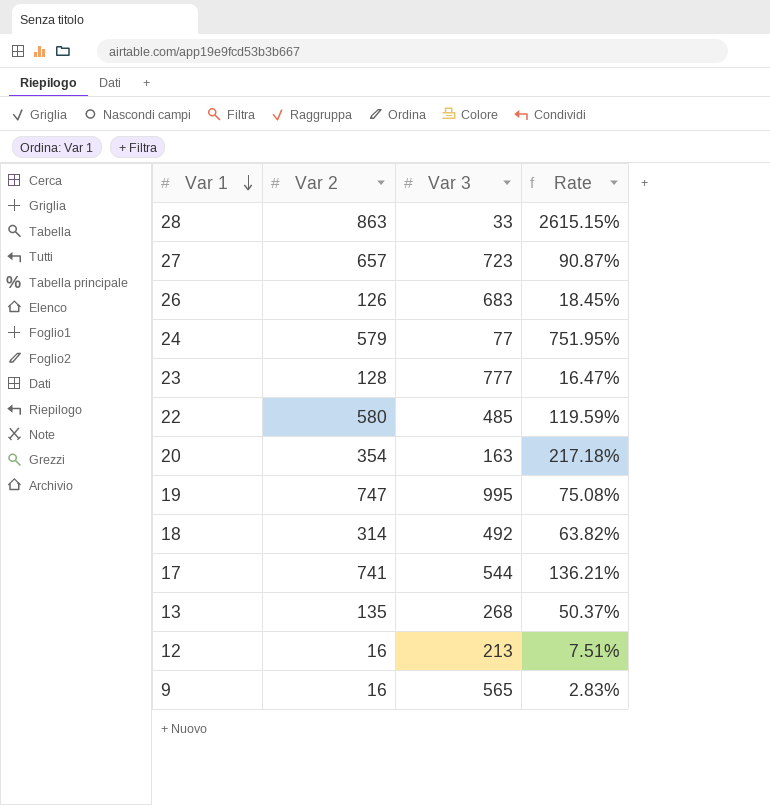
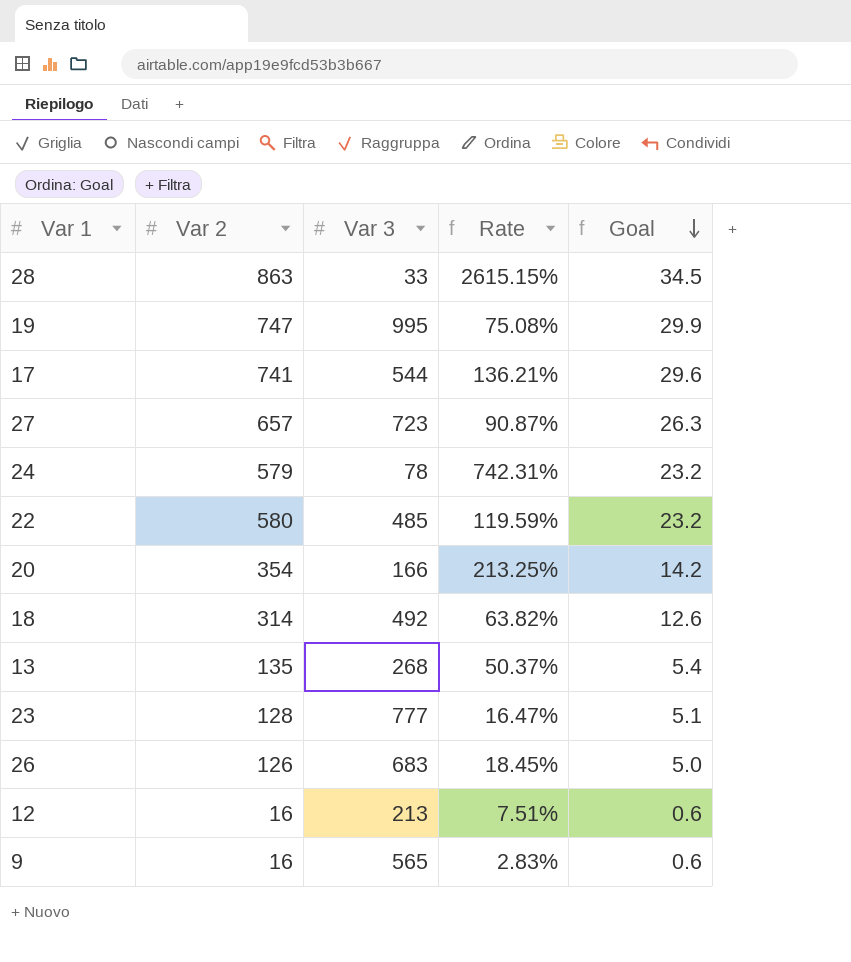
row order: Var 1 descending -> Goal descending
column Goal | formula: none -> [Var 2] * 0.04
24 | Var 3: 77 -> 78
24 | Rate: 751.95% -> 742.31%
20 | Var 3: 163 -> 166
20 | Rate: 217.18% -> 213.25%

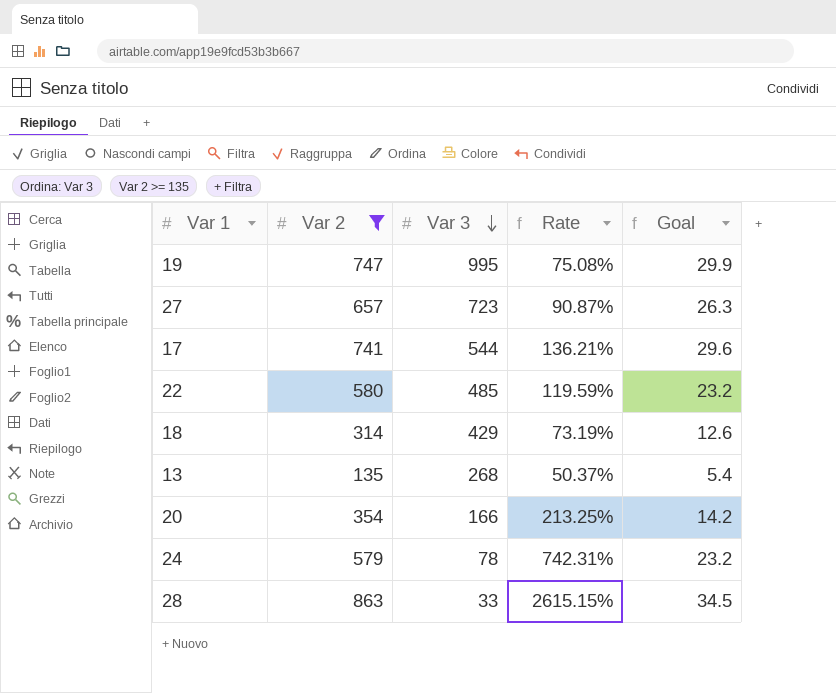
filter: none -> Var 2 >= 135
row order: Goal descending -> Var 3 descending
18 | Var 3: 492 -> 429
18 | Rate: 63.82% -> 73.19%

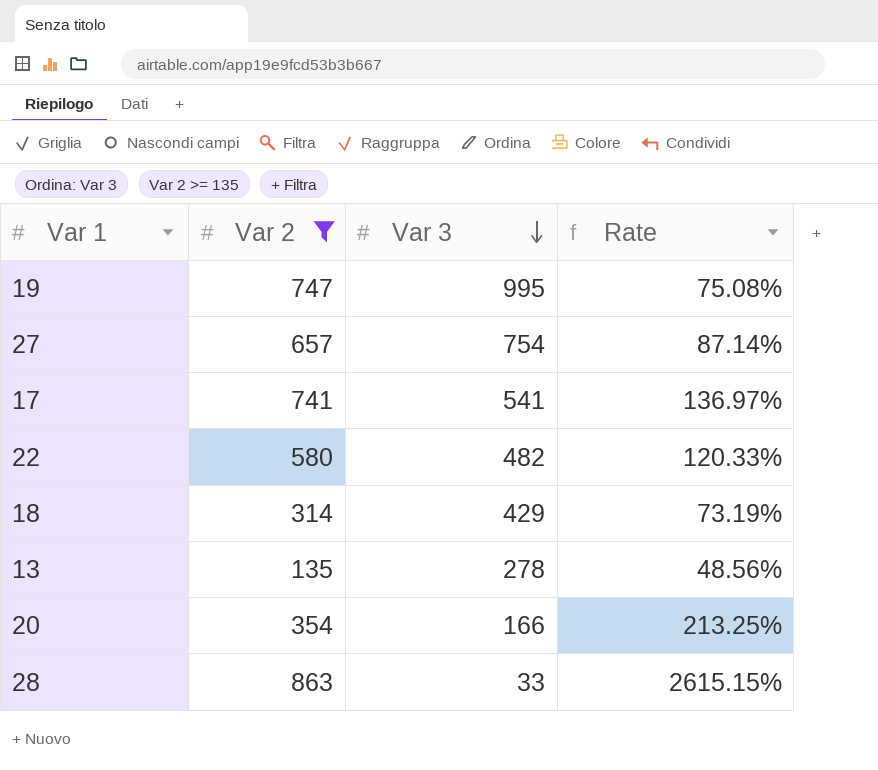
column Goal | formula: [Var 2] * 0.04 -> none
row 24: 579 | 78 | 742.31% | 23.2 -> none
27 | Var 3: 723 -> 754
27 | Rate: 90.87% -> 87.14%
17 | Var 3: 544 -> 541
17 | Rate: 136.21% -> 136.97%
22 | Var 3: 485 -> 482
22 | Rate: 119.59% -> 120.33%
13 | Var 3: 268 -> 278
13 | Rate: 50.37% -> 48.56%

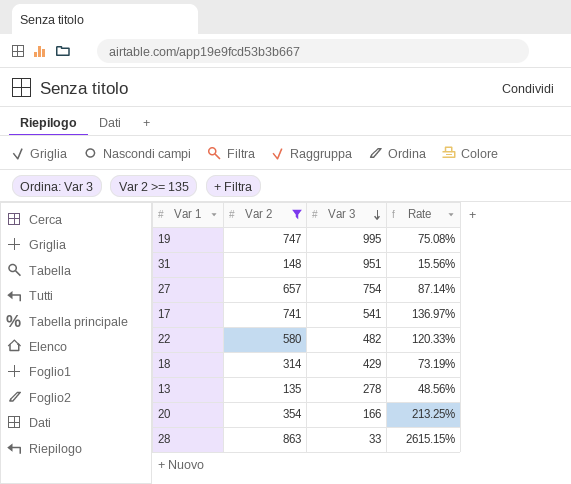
row 31: none -> 148 | 951 | 15.56%

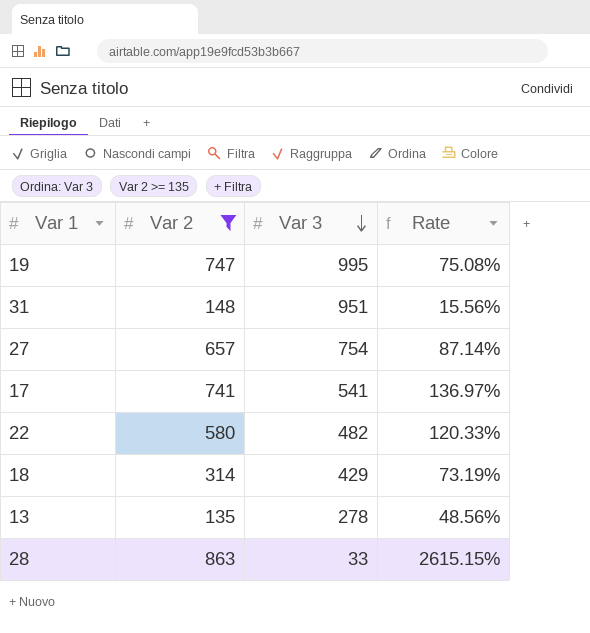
row 20: 354 | 166 | 213.25% -> none

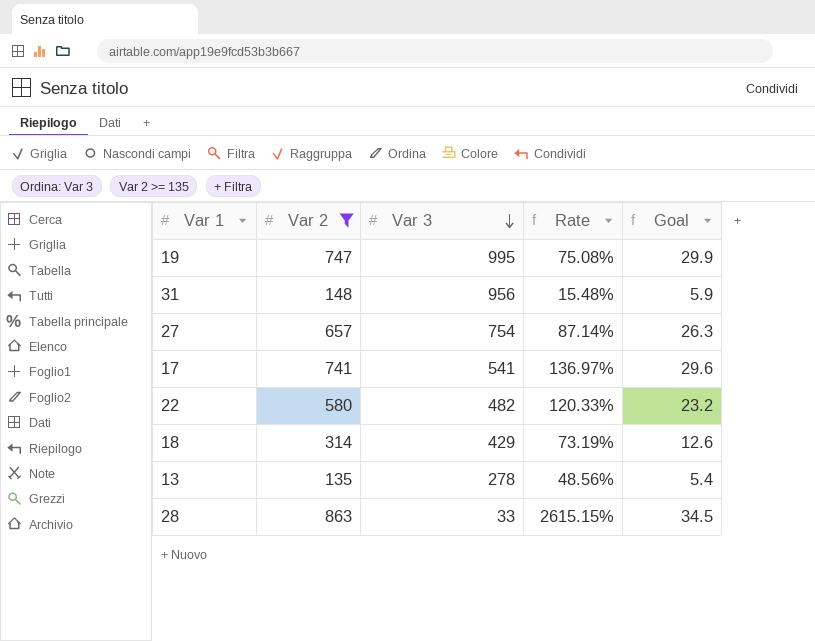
column Goal | formula: none -> [Var 2] * 0.04
31 | Var 3: 951 -> 956
31 | Rate: 15.56% -> 15.48%

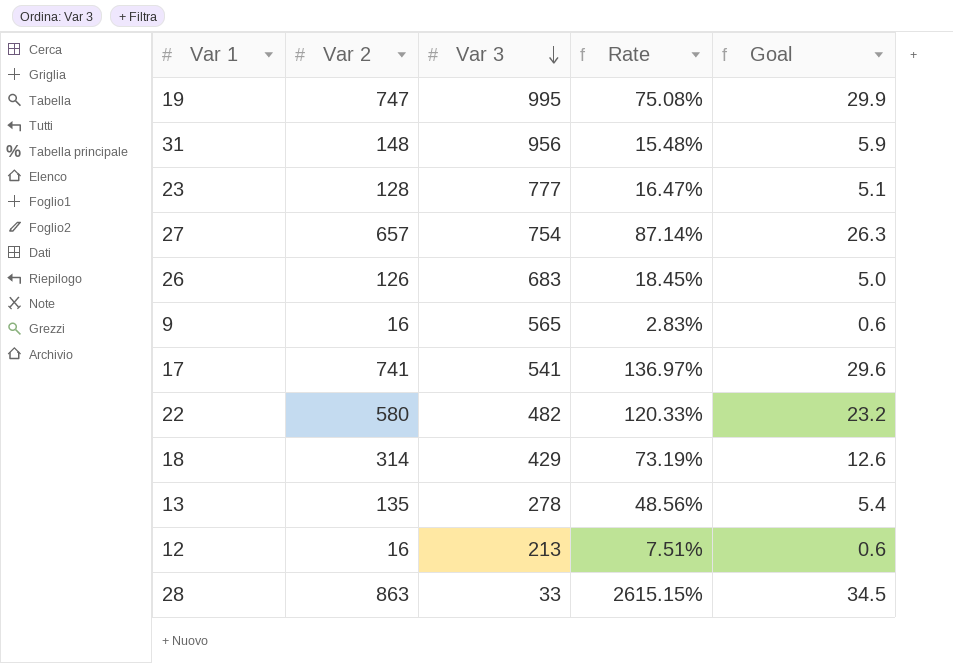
filter: Var 2 >= 135 -> none

